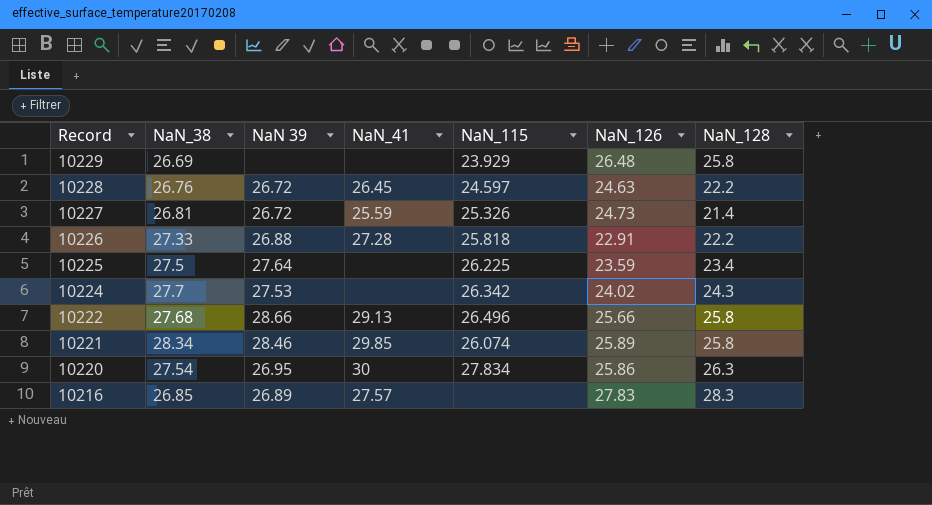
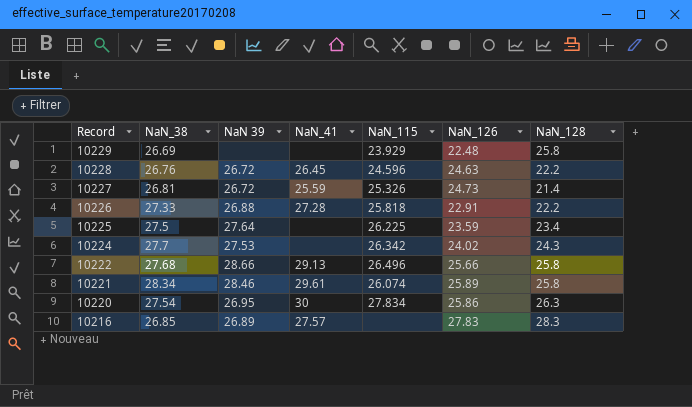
10229 | NaN_126: 26.48 -> 22.48
10228 | NaN_115: 24.597 -> 24.596
10221 | NaN_41: 29.85 -> 29.61

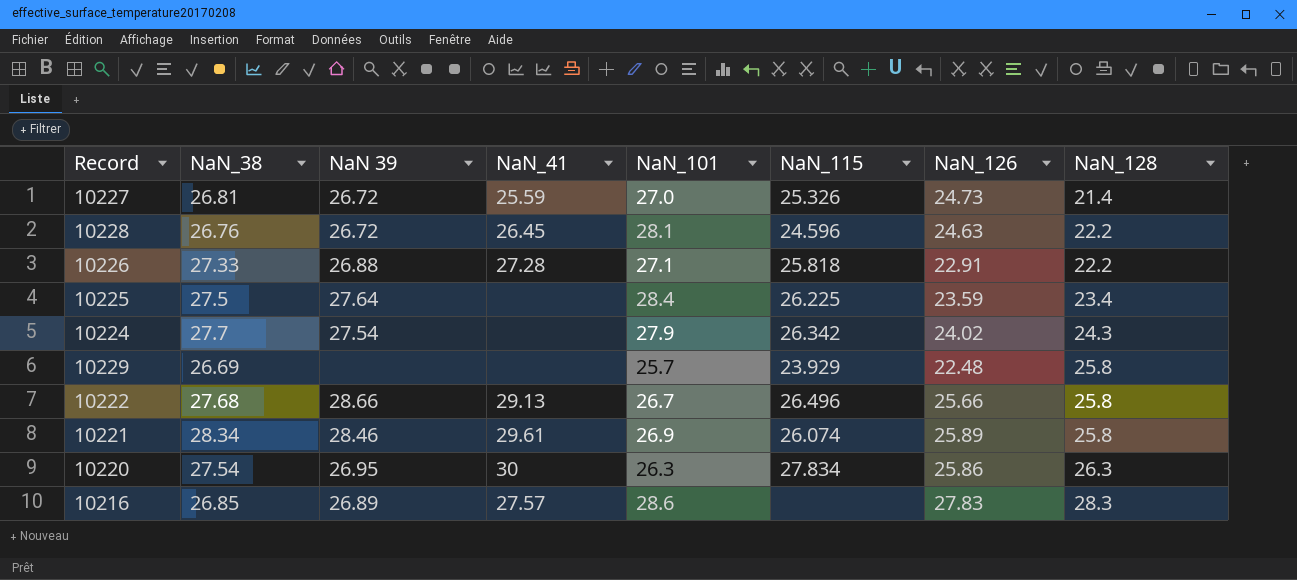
row order: Record descending -> NaN_128 ascending
column NaN_101 | position: none -> 5
10224 | NaN 39: 27.53 -> 27.54

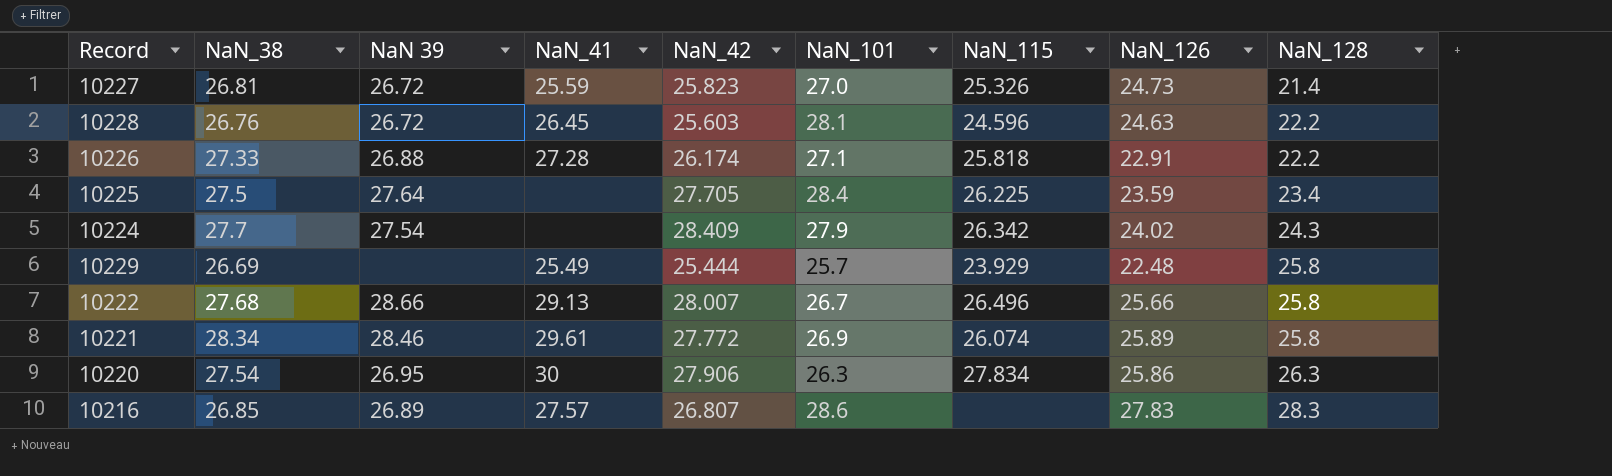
column NaN_42 | position: none -> 5
10229 | NaN_41: none -> 25.49

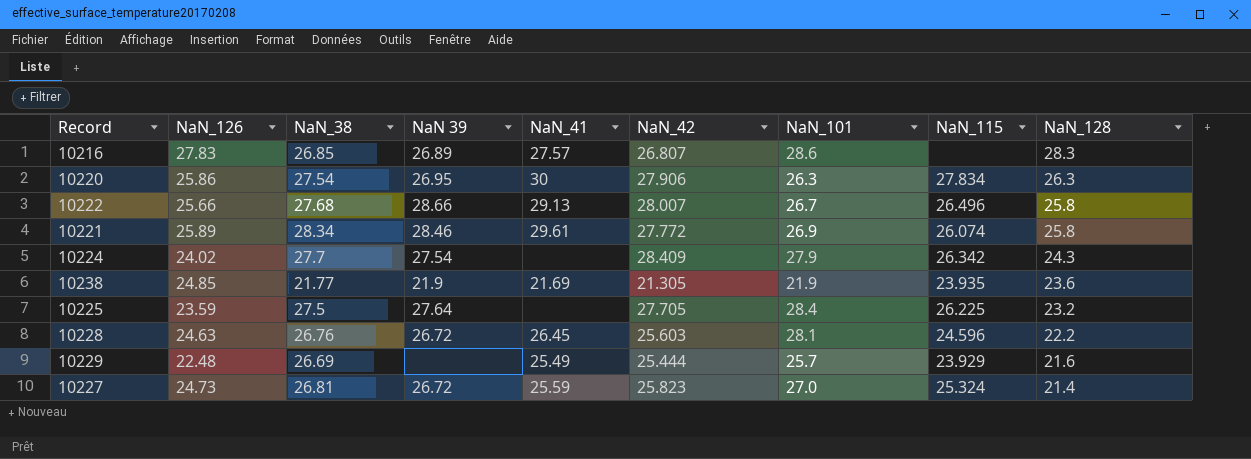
row order: NaN_128 ascending -> NaN_128 descending
column NaN_126 | position: 8 -> 2
row 10226: 27.33 | 26.88 | 27.28 | 26.174 | 27.1 | 25.818 | 22.91 | 22.2 -> none
row 10238: none -> 24.85 | 21.77 | 21.9 | 21.69 | 21.305 | 21.9 | 23.935 | 23.6
10225 | NaN_128: 23.4 -> 23.2
10229 | NaN_128: 25.8 -> 21.6
10227 | NaN_115: 25.326 -> 25.324

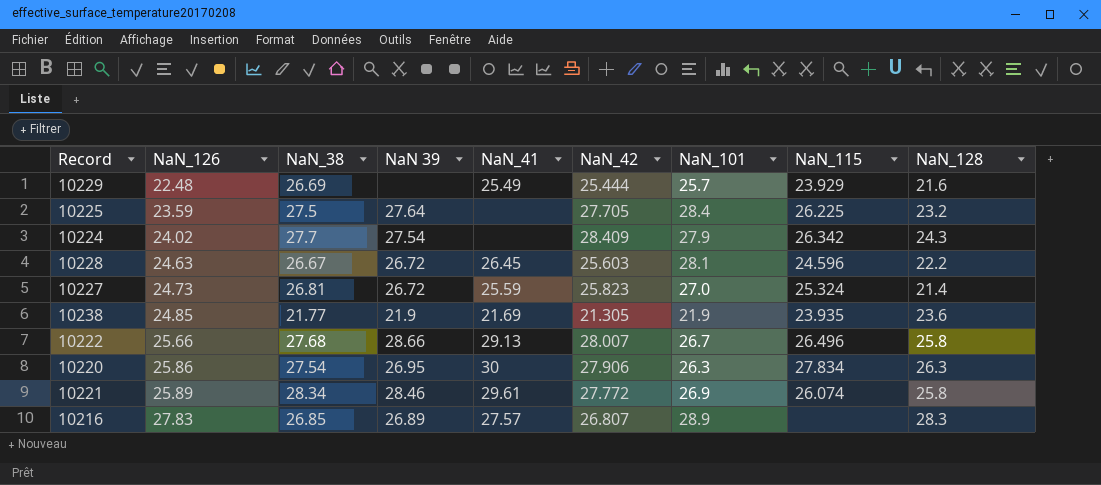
row order: NaN_128 descending -> NaN_126 ascending
10228 | NaN_38: 26.76 -> 26.67
10216 | NaN_101: 28.6 -> 28.9

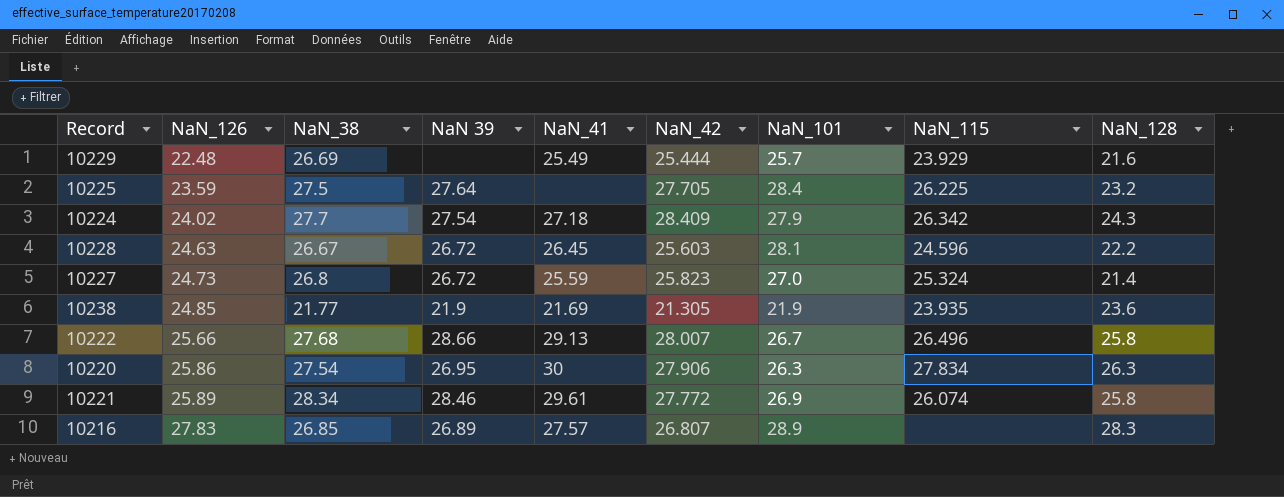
10224 | NaN_41: none -> 27.18
10227 | NaN_38: 26.81 -> 26.8

